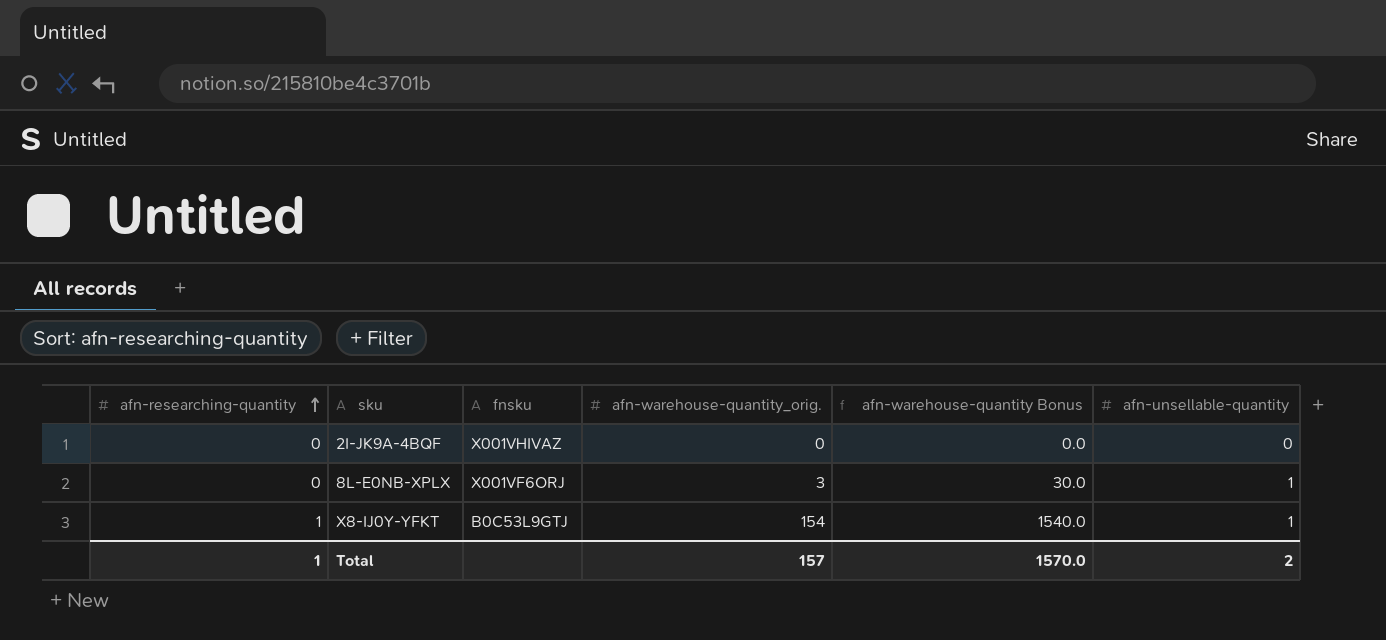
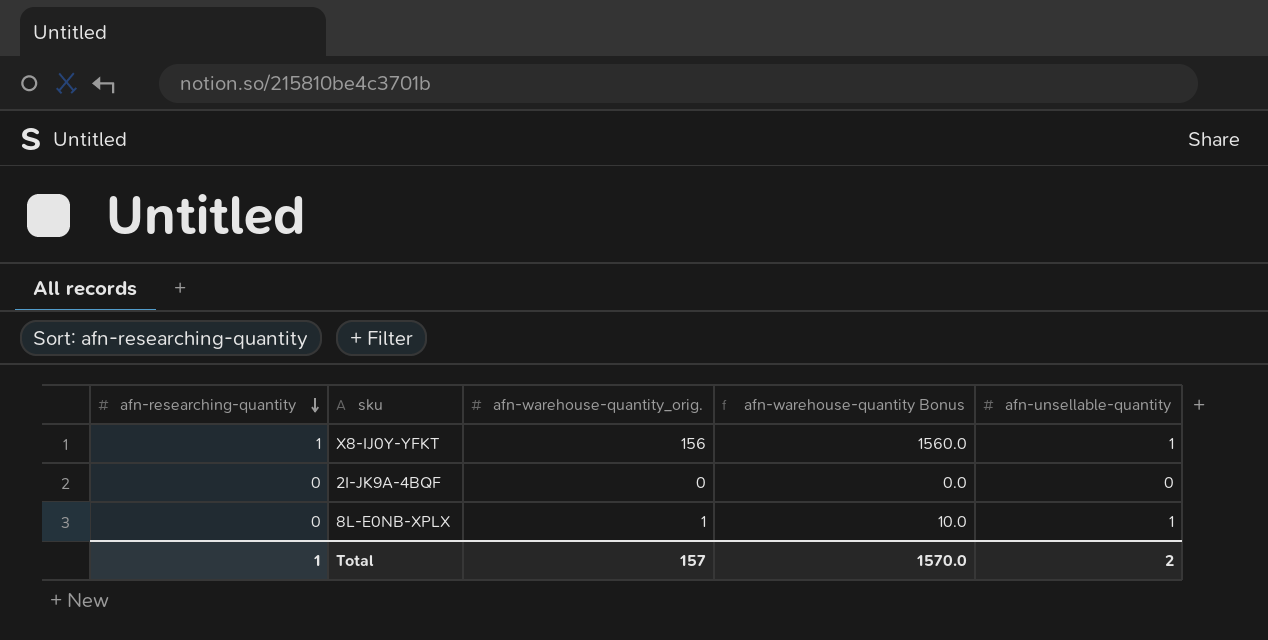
row order: afn-researching-quantity ascending -> afn-researching-quantity descending
column fnsku | position: 3 -> none
X8-IJ0Y-YFKT | afn-warehouse-quantity_orig.: 154 -> 156
X8-IJ0Y-YFKT | afn-warehouse-quantity Bonus: 1540.0 -> 1560.0
8L-E0NB-XPLX | afn-warehouse-quantity_orig.: 3 -> 1
8L-E0NB-XPLX | afn-warehouse-quantity Bonus: 30.0 -> 10.0

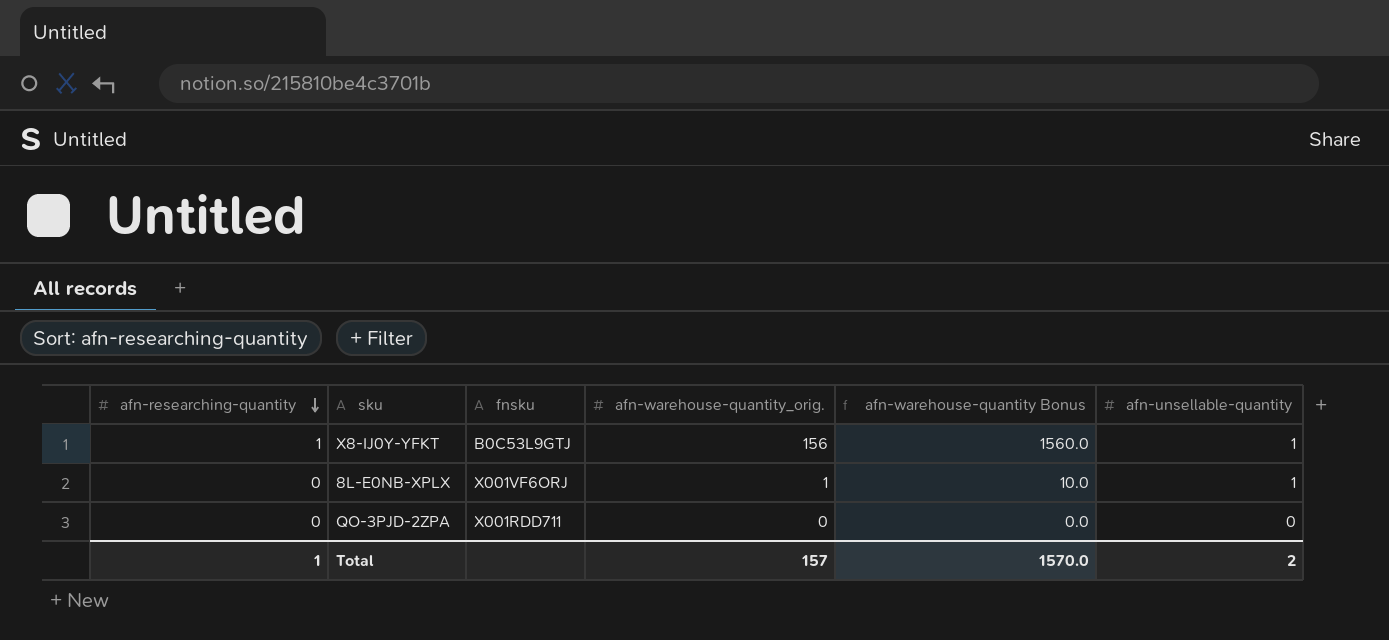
column fnsku | position: none -> 3
row 2I-JK9A-4BQF: 0 | 0 | 0.0 | 0 -> none
row QO-3PJD-2ZPA: none -> 0 | X001RDD711 | 0 | 0.0 | 0

